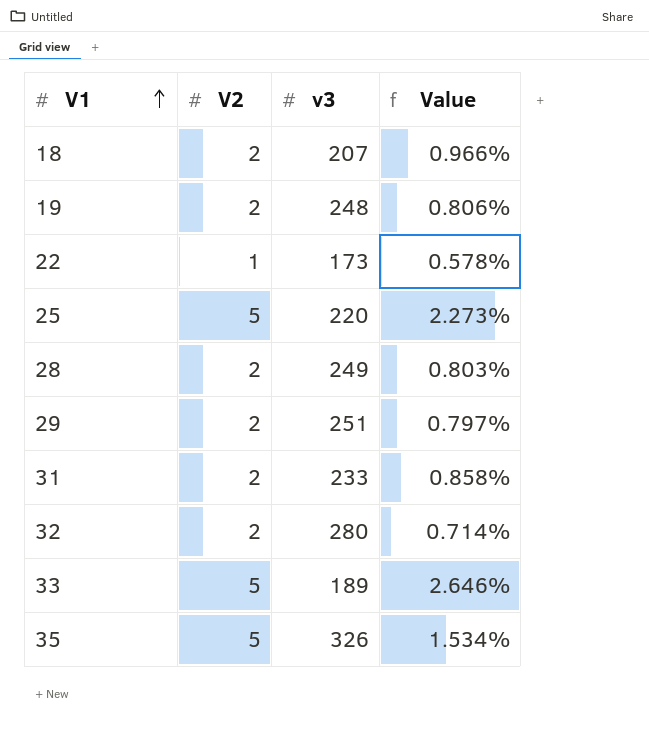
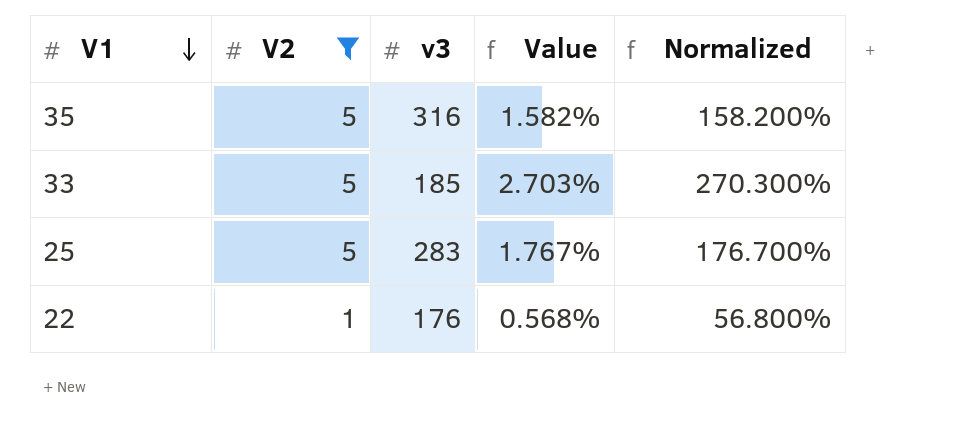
filter: none -> V2 != 2
row order: V1 ascending -> V1 descending
column Normalized | formula: none -> [Value] * 100
35 | v3: 326 -> 316
35 | Value: 1.534% -> 1.582%
33 | v3: 189 -> 185
33 | Value: 2.646% -> 2.703%
25 | v3: 220 -> 283
25 | Value: 2.273% -> 1.767%
22 | v3: 173 -> 176
22 | Value: 0.578% -> 0.568%

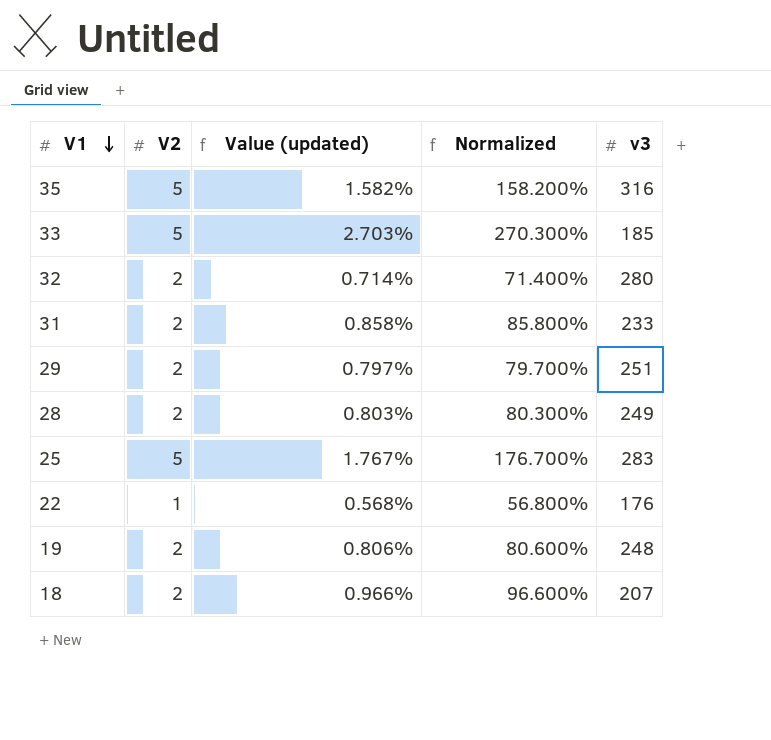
filter: V2 != 2 -> none
column name: Value -> Value (updated)
column v3 | position: 3 -> 5

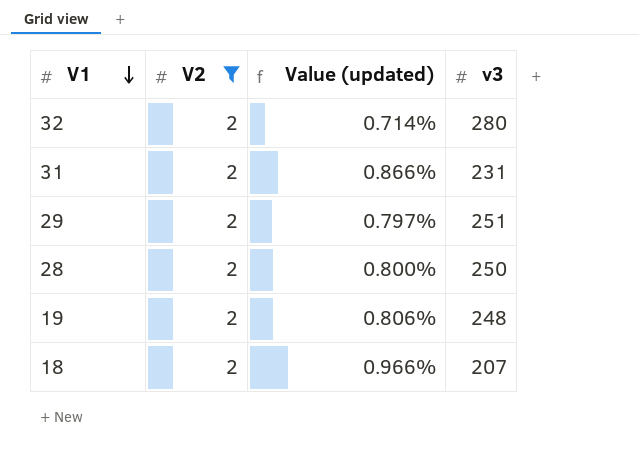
filter: none -> V2 = 2
column Normalized | formula: [Value (updated)] * 100 -> none
31 | Value (updated): 0.858% -> 0.866%
31 | v3: 233 -> 231
28 | Value (updated): 0.803% -> 0.800%
28 | v3: 249 -> 250

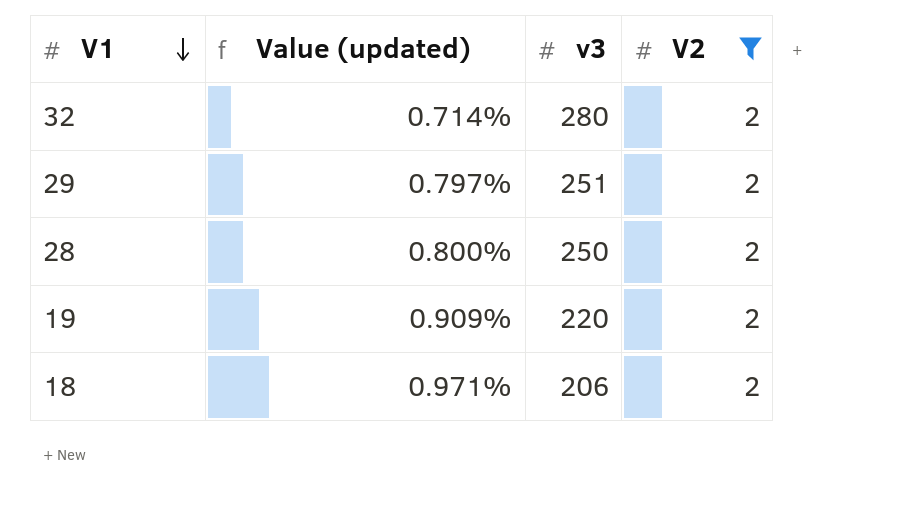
column V2 | position: 2 -> 4
row 31: 2 | 0.866% | 231 -> none
19 | Value (updated): 0.806% -> 0.909%
19 | v3: 248 -> 220
18 | Value (updated): 0.966% -> 0.971%
18 | v3: 207 -> 206

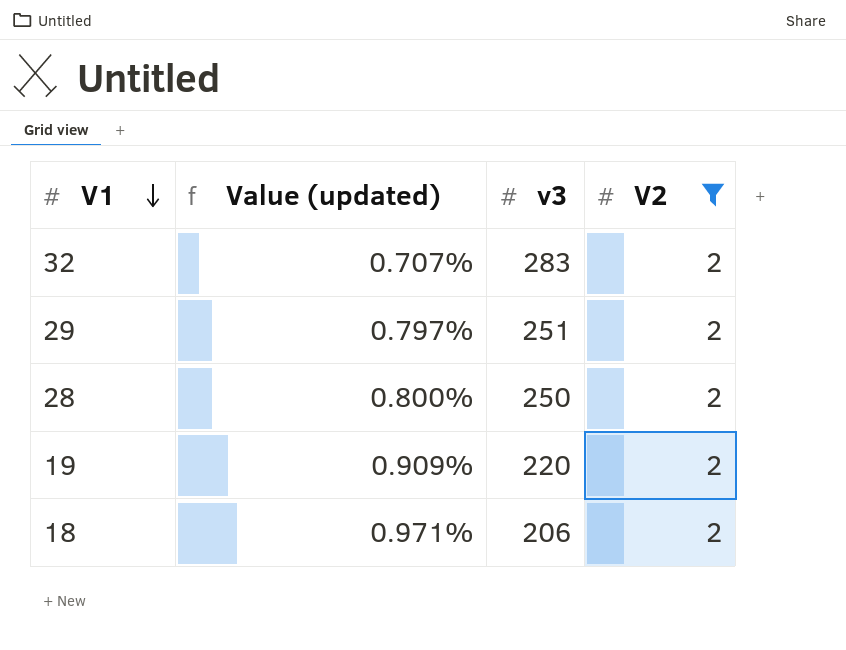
32 | Value (updated): 0.714% -> 0.707%
32 | v3: 280 -> 283

